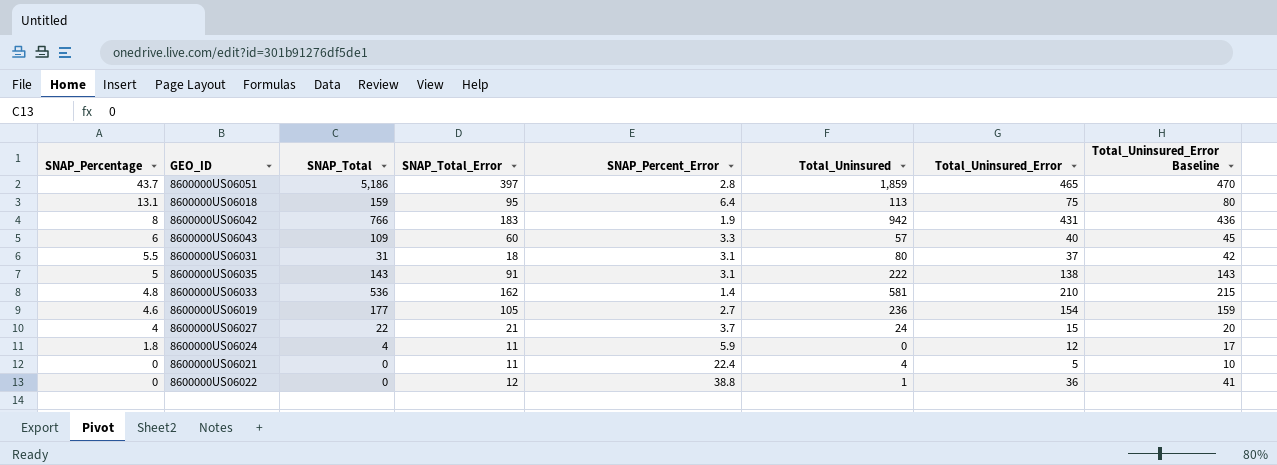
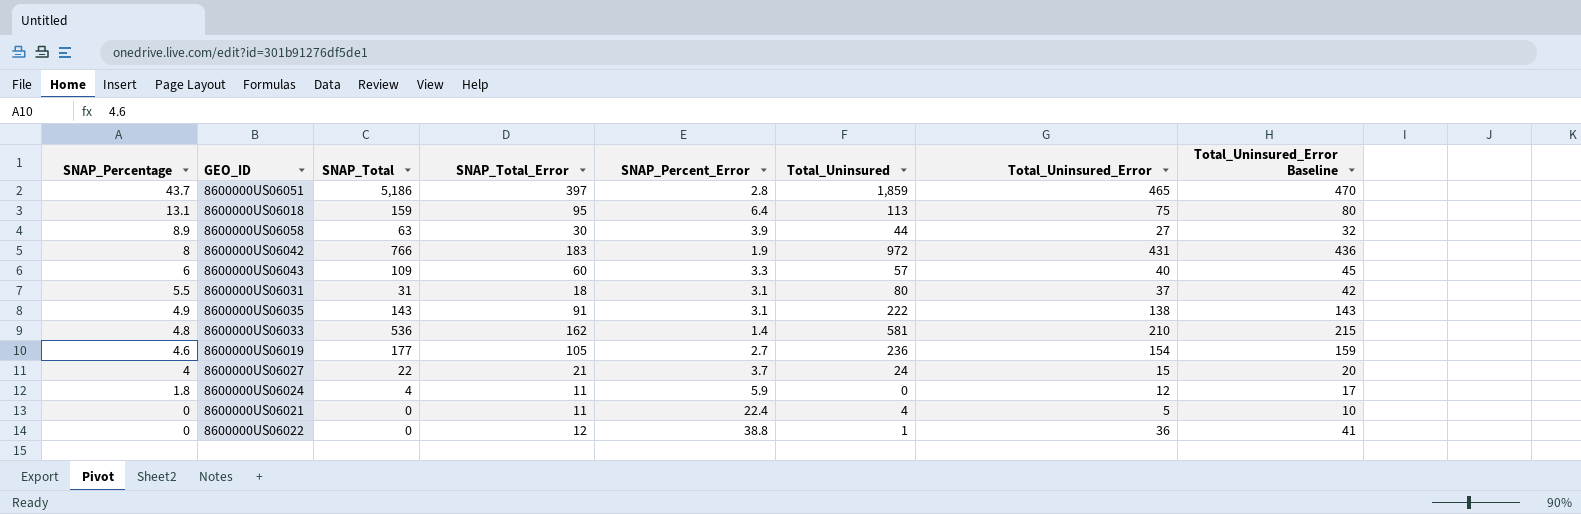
row 8600000US06058: none -> 8.9 | 63 | 30 | 3.9 | 44 | 27 | 32
8600000US06042 | Total_Uninsured: 942 -> 972
8600000US06035 | SNAP_Percentage: 5 -> 4.9

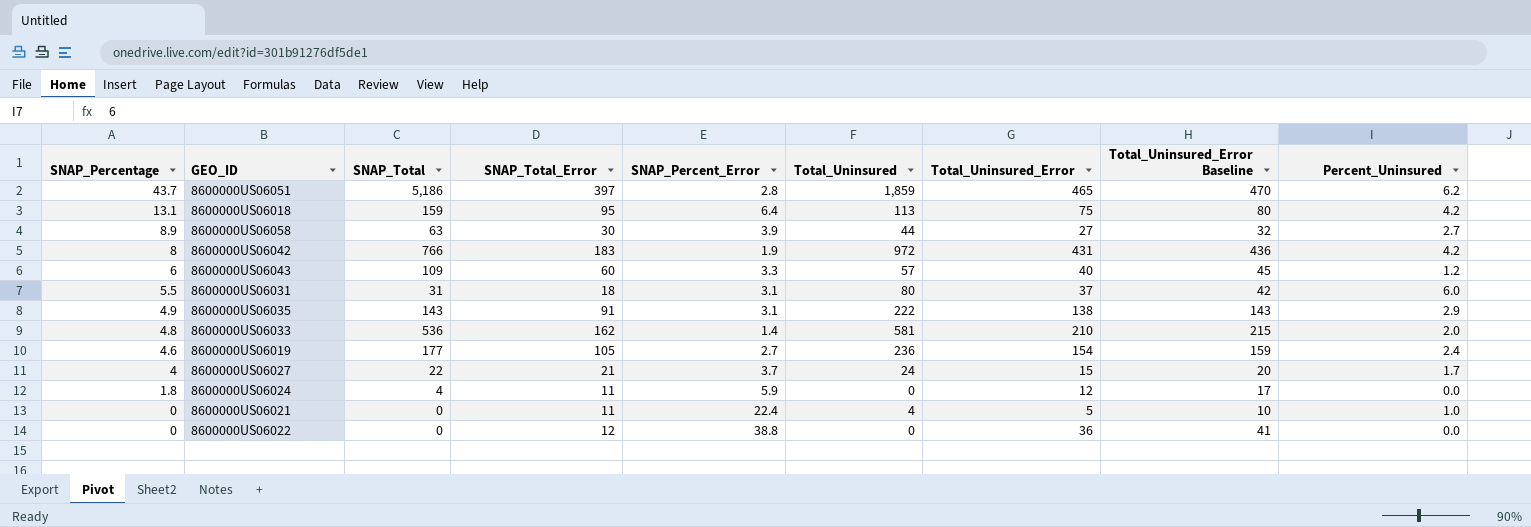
column Percent_Uninsured | position: none -> 9
8600000US06022 | Total_Uninsured: 1 -> 0

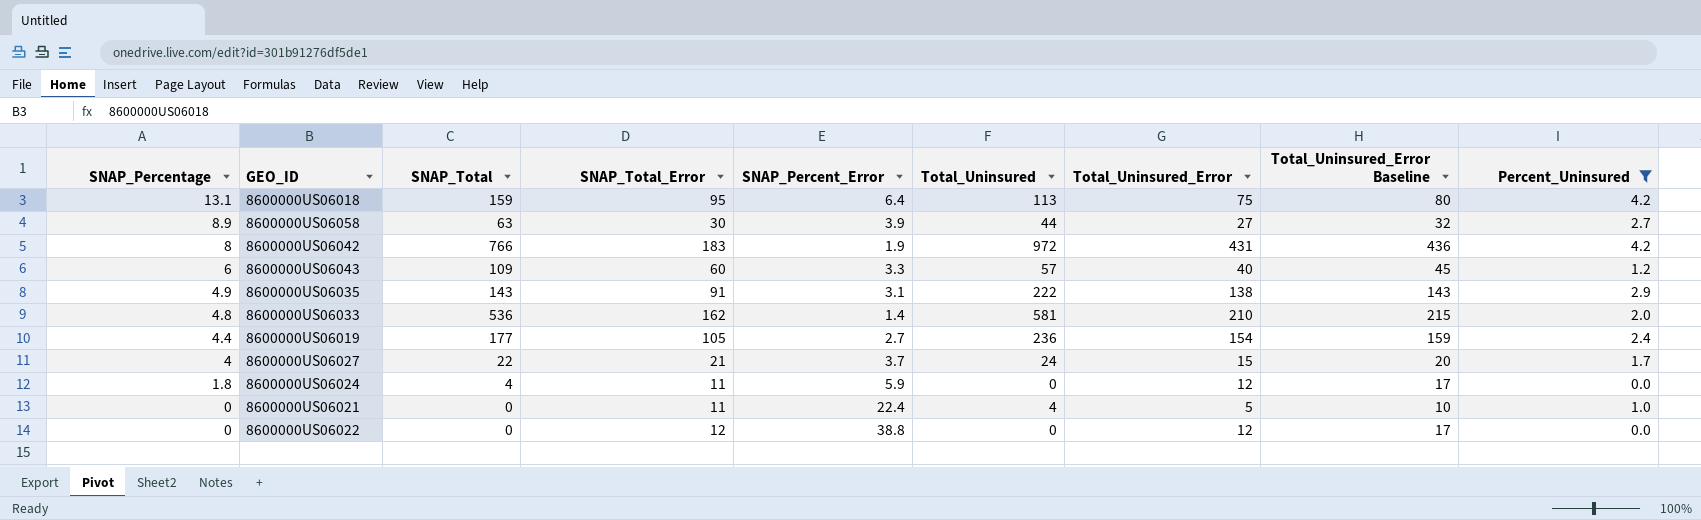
filter: none -> Percent_Uninsured <= 4.2
8600000US06019 | SNAP_Percentage: 4.6 -> 4.4
8600000US06022 | Total_Uninsured_Error: 36 -> 12
8600000US06022 | Total_Uninsured_Error Baseline: 41 -> 17

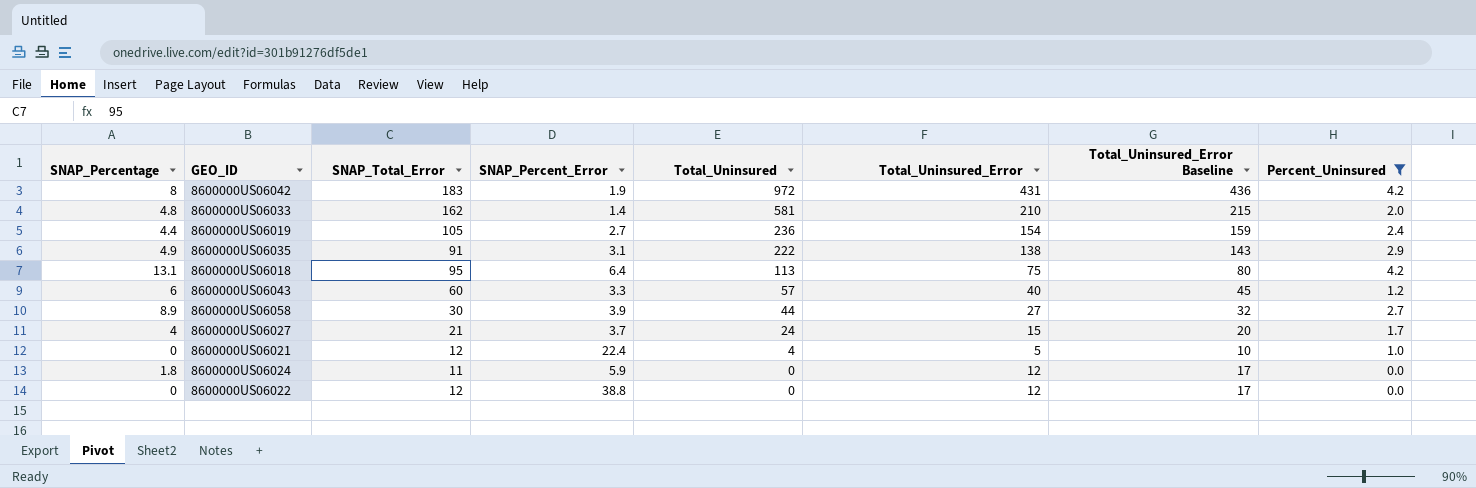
row order: SNAP_Percentage descending -> Total_Uninsured descending
column SNAP_Total | position: 3 -> none
8600000US06021 | SNAP_Total_Error: 11 -> 12

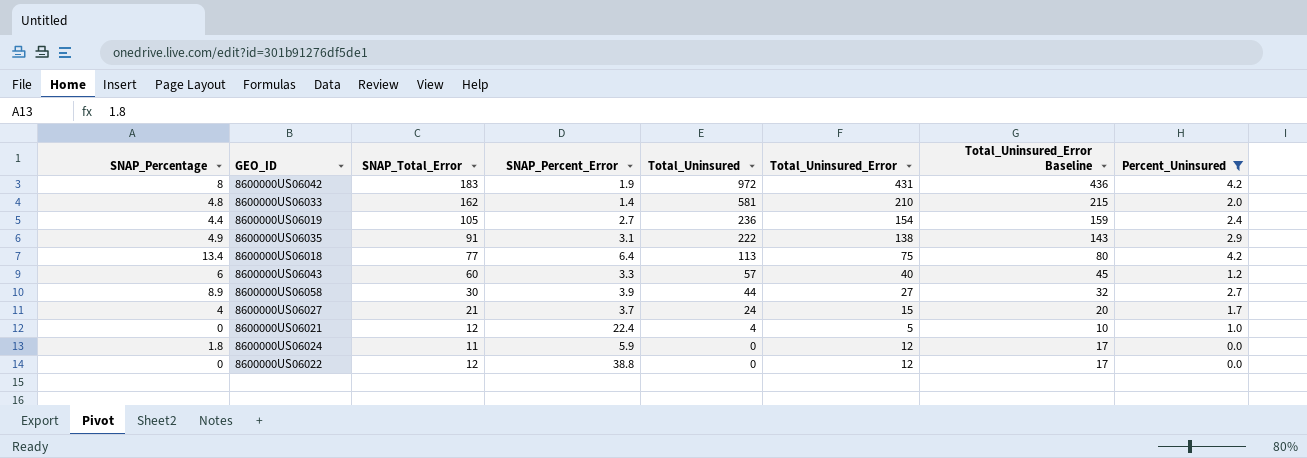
8600000US06018 | SNAP_Percentage: 13.1 -> 13.4
8600000US06018 | SNAP_Total_Error: 95 -> 77

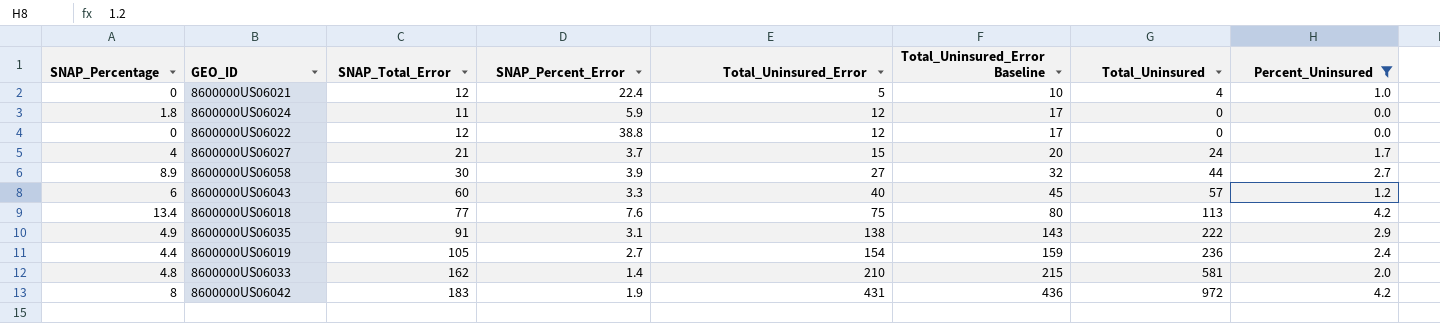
row order: Total_Uninsured descending -> Total_Uninsured_Error ascending
column Total_Uninsured | position: 5 -> 7
8600000US06018 | SNAP_Percent_Error: 6.4 -> 7.6

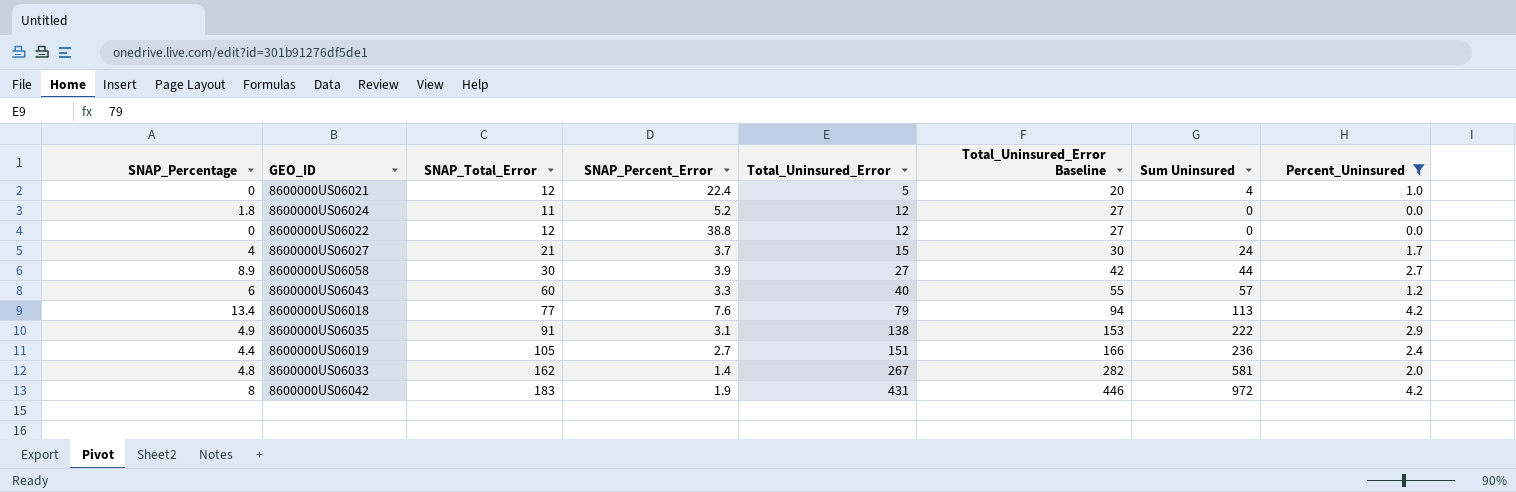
column Total_Uninsured_Error Baseline | formula: [Total_Uninsured_Error] + 5 -> [Total_Uninsured_Error] + 15
column name: Total_Uninsured -> Sum Uninsured
8600000US06024 | SNAP_Percent_Error: 5.9 -> 5.2
8600000US06018 | Total_Uninsured_Error: 75 -> 79
8600000US06019 | Total_Uninsured_Error: 154 -> 151
8600000US06033 | Total_Uninsured_Error: 210 -> 267

